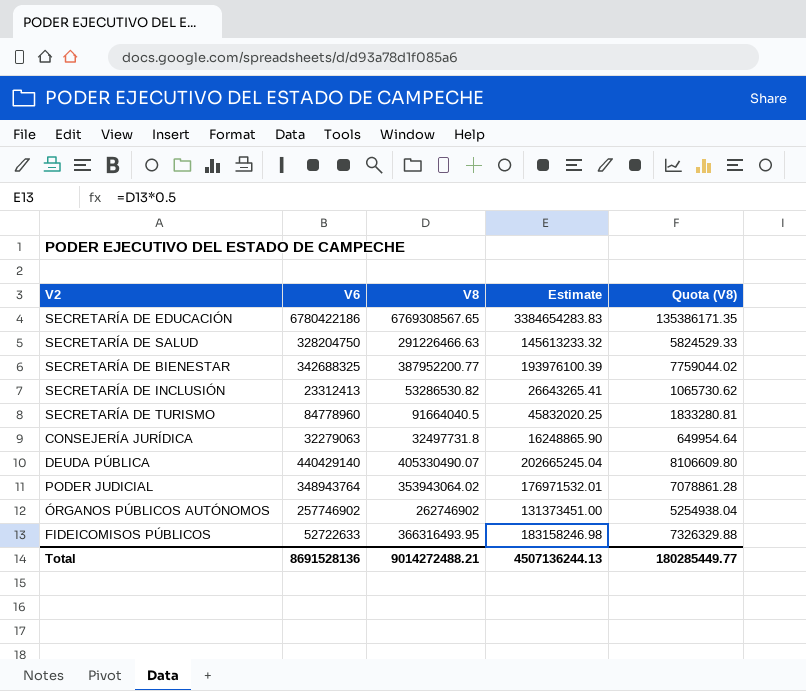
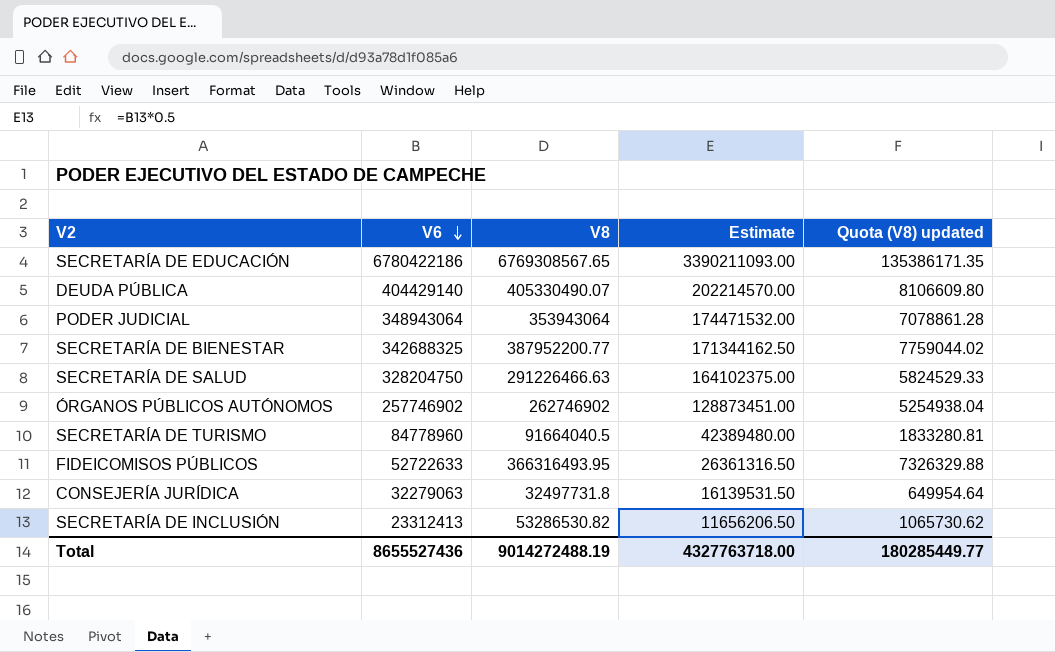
row order: none -> V6 descending
column Estimate | formula: [V8] * 0.5 -> [V6] * 0.5
column name: Quota (V8) -> Quota (V8) updated
DEUDA PÚBLICA | V6: 440429140 -> 404429140
PODER JUDICIAL | V6: 348943764 -> 348943064
PODER JUDICIAL | V8: 353943064.02 -> 353943064
Total | V6: 8691528136 -> 8655527436
Total | V8: 9014272488.21 -> 9014272488.19
Total | Estimate: 4507136244.13 -> 4327763718.00

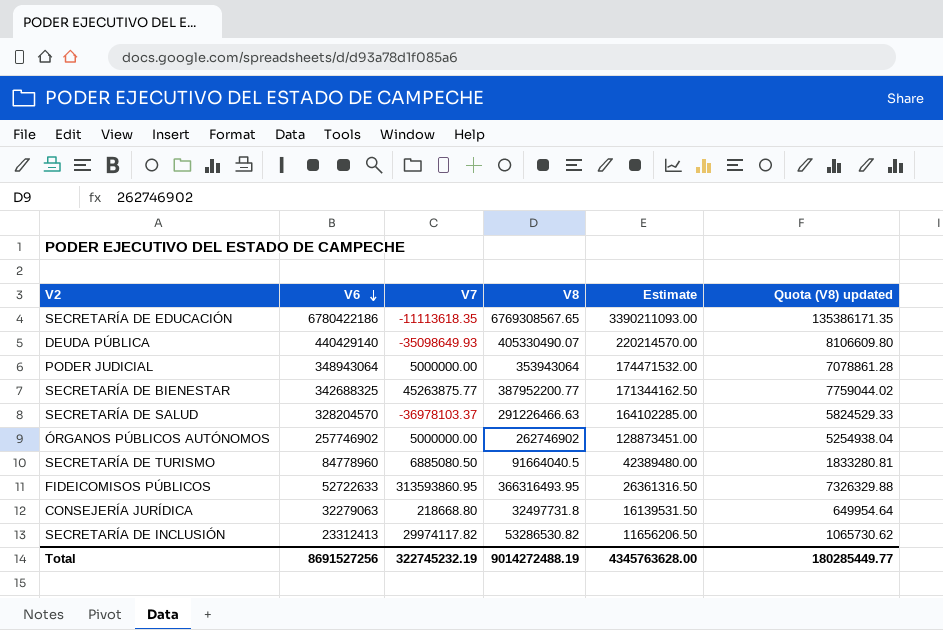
column V7 | formula: none -> [V8] - [V6]
DEUDA PÚBLICA | V6: 404429140 -> 440429140
DEUDA PÚBLICA | Estimate: 202214570.00 -> 220214570.00
SECRETARÍA DE SALUD | V6: 328204750 -> 328204570
SECRETARÍA DE SALUD | Estimate: 164102375.00 -> 164102285.00
Total | V6: 8655527436 -> 8691527256
Total | Estimate: 4327763718.00 -> 4345763628.00

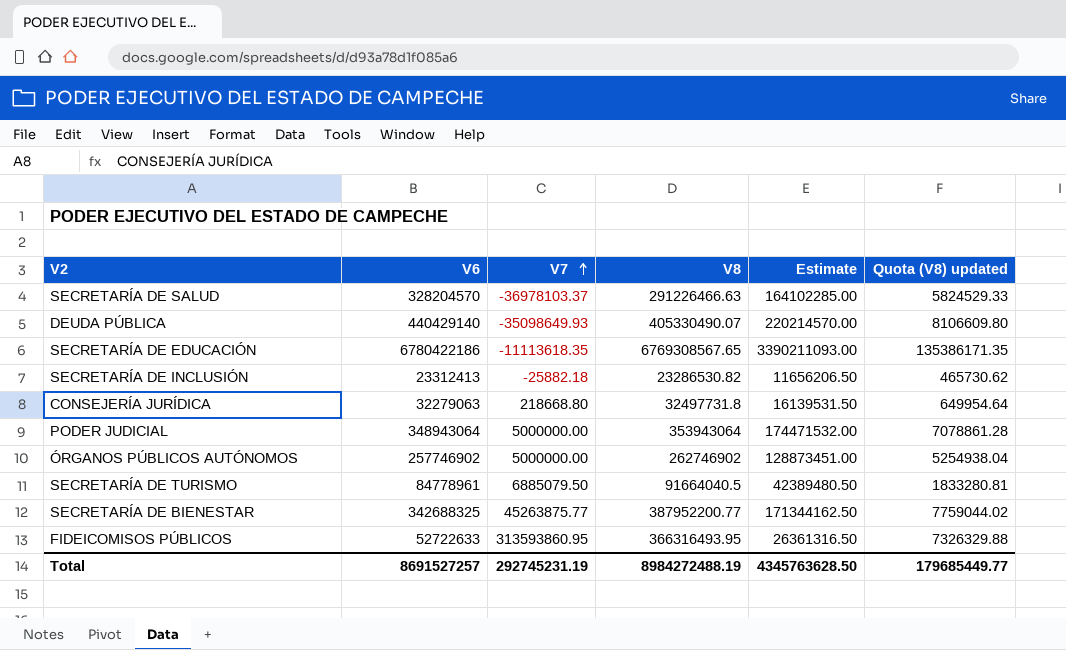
row order: V6 descending -> V7 ascending
SECRETARÍA DE INCLUSIÓN | V7: 29974117.82 -> -25882.18
SECRETARÍA DE INCLUSIÓN | V8: 53286530.82 -> 23286530.82
SECRETARÍA DE INCLUSIÓN | Quota (V8) updated: 1065730.62 -> 465730.62
SECRETARÍA DE TURISMO | V6: 84778960 -> 84778961
SECRETARÍA DE TURISMO | V7: 6885080.50 -> 6885079.50
SECRETARÍA DE TURISMO | Estimate: 42389480.00 -> 42389480.50
Total | V6: 8691527256 -> 8691527257
Total | V7: 322745232.19 -> 292745231.19
Total | V8: 9014272488.19 -> 8984272488.19
Total | Estimate: 4345763628.00 -> 4345763628.50
Total | Quota (V8) updated: 180285449.77 -> 179685449.77

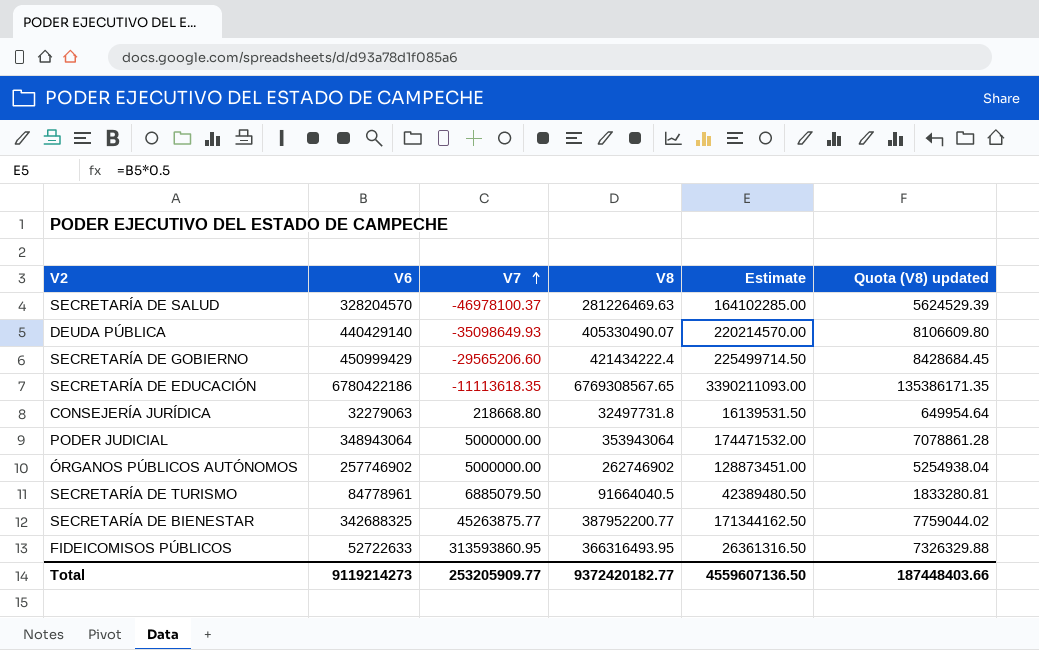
row SECRETARÍA DE INCLUSIÓN: 23312413 | -25882.18 | 23286530.82 | 11656206.50 | 465730.62 -> none
SECRETARÍA DE SALUD | V7: -36978103.37 -> -46978100.37
SECRETARÍA DE SALUD | V8: 291226466.63 -> 281226469.63
SECRETARÍA DE SALUD | Quota (V8) updated: 5824529.33 -> 5624529.39
row SECRETARÍA DE GOBIERNO: none -> 450999429 | -29565206.60 | 421434222.4 | 225499714.50 | 8428684.45
Total | V6: 8691527257 -> 9119214273
Total | V7: 292745231.19 -> 253205909.77
Total | V8: 8984272488.19 -> 9372420182.77
Total | Estimate: 4345763628.50 -> 4559607136.50
Total | Quota (V8) updated: 179685449.77 -> 187448403.66

